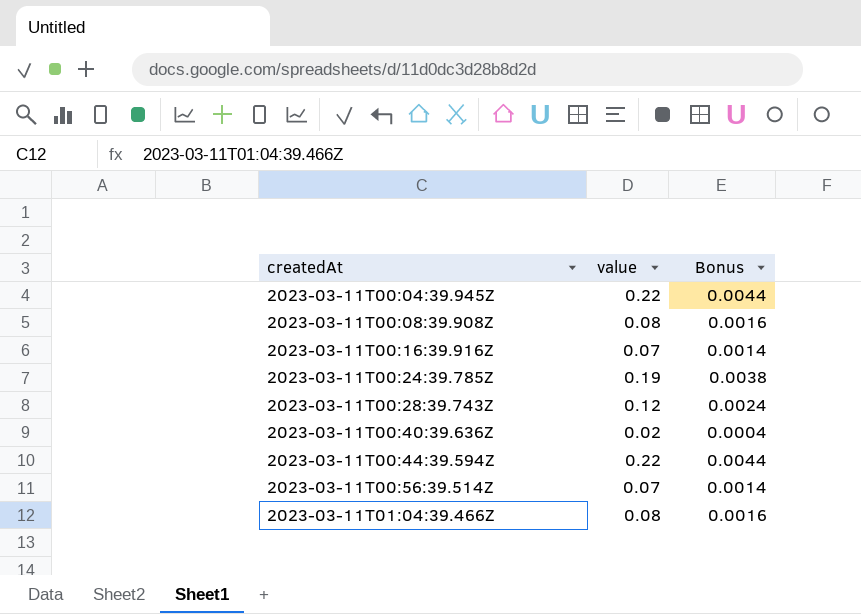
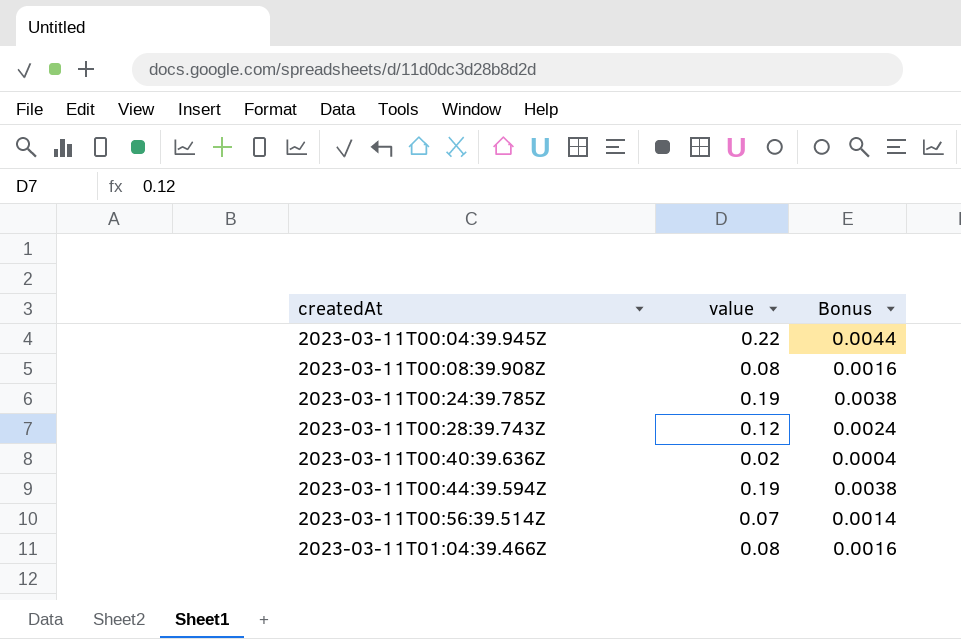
row 2023-03-11T00:16:39.916Z: 0.07 | 0.0014 -> none
2023-03-11T00:44:39.594Z | value: 0.22 -> 0.19
2023-03-11T00:44:39.594Z | Bonus: 0.0044 -> 0.0038

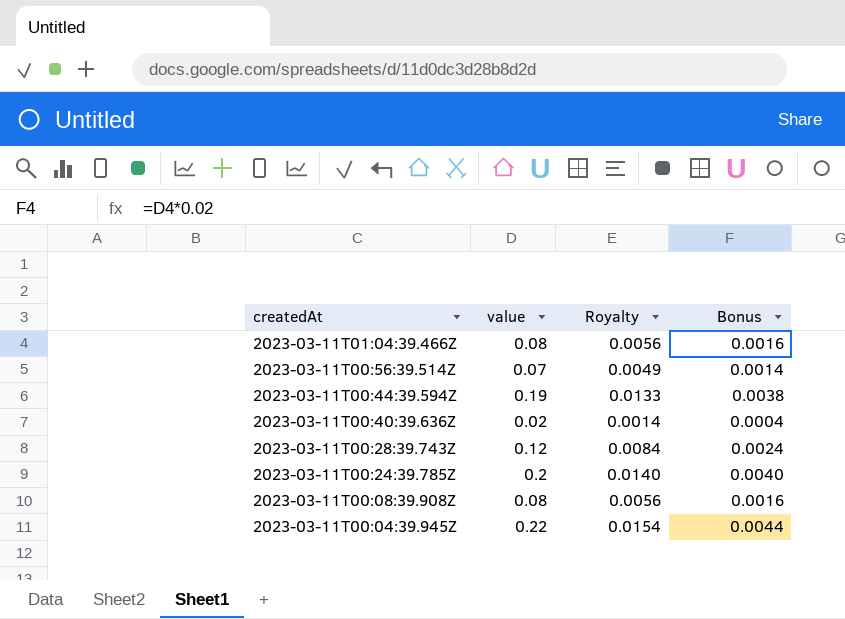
row order: createdAt ascending -> createdAt descending
column Royalty | formula: none -> [value] * 0.07
2023-03-11T00:24:39.785Z | value: 0.19 -> 0.2
2023-03-11T00:24:39.785Z | Bonus: 0.0038 -> 0.0040

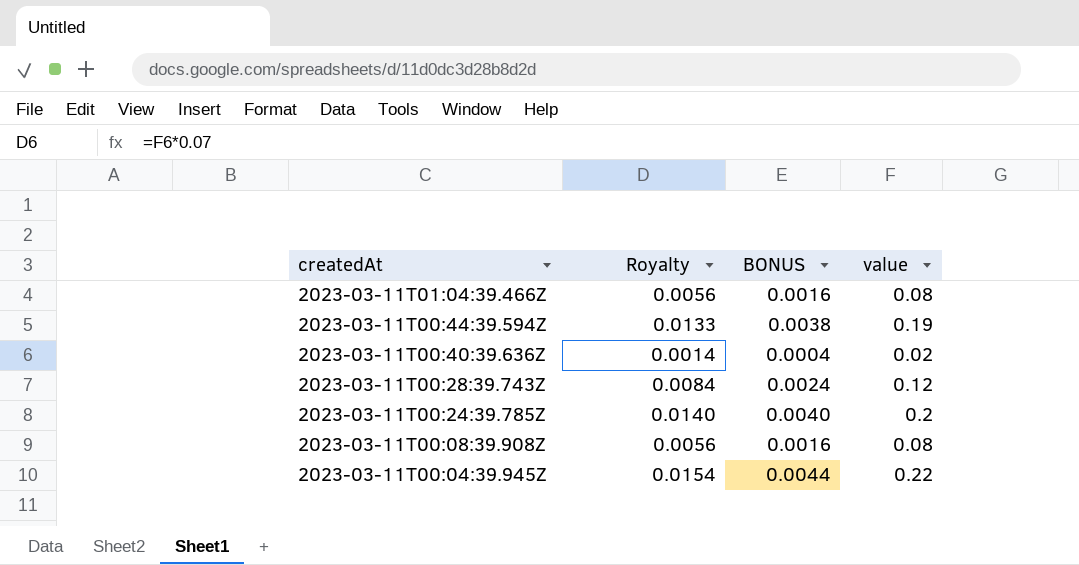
column name: Bonus -> BONUS
column value | position: 2 -> 4
row 2023-03-11T00:56:39.514Z: 0.07 | 0.0049 | 0.0014 -> none

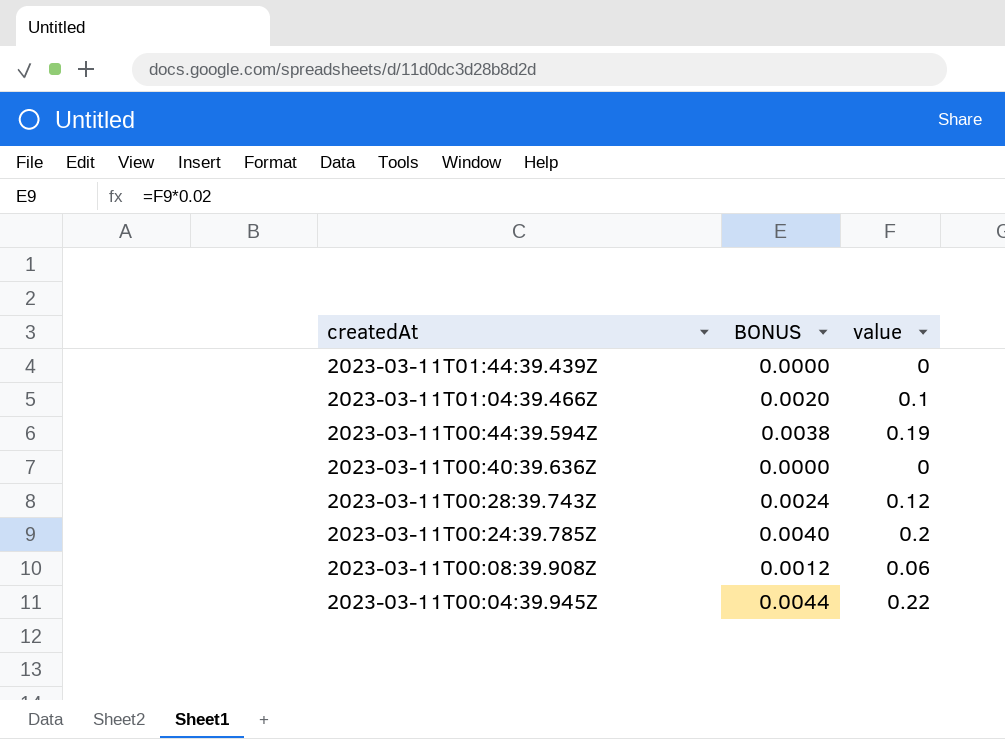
column Royalty | formula: [value] * 0.07 -> none
row 2023-03-11T01:44:39.439Z: none -> 0.0000 | 0
2023-03-11T01:04:39.466Z | BONUS: 0.0016 -> 0.0020
2023-03-11T01:04:39.466Z | value: 0.08 -> 0.1
2023-03-11T00:40:39.636Z | BONUS: 0.0004 -> 0.0000
2023-03-11T00:40:39.636Z | value: 0.02 -> 0
2023-03-11T00:08:39.908Z | BONUS: 0.0016 -> 0.0012
2023-03-11T00:08:39.908Z | value: 0.08 -> 0.06

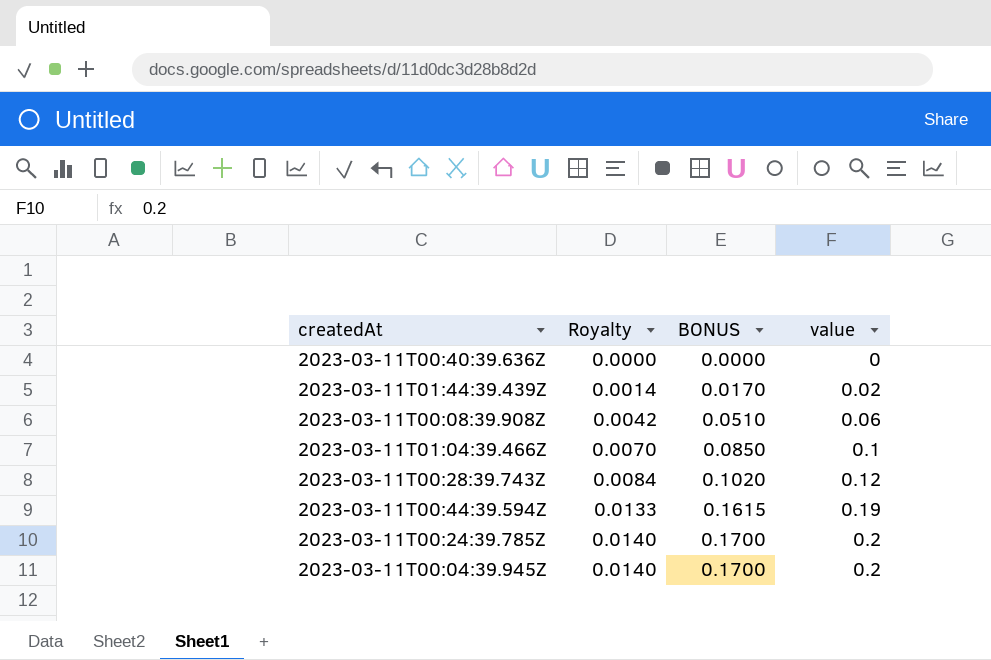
row order: createdAt descending -> Royalty ascending
column Royalty | formula: none -> [value] * 0.07
column BONUS | formula: [value] * 0.02 -> [value] * 0.85
2023-03-11T01:44:39.439Z | value: 0 -> 0.02
2023-03-11T00:04:39.945Z | value: 0.22 -> 0.2

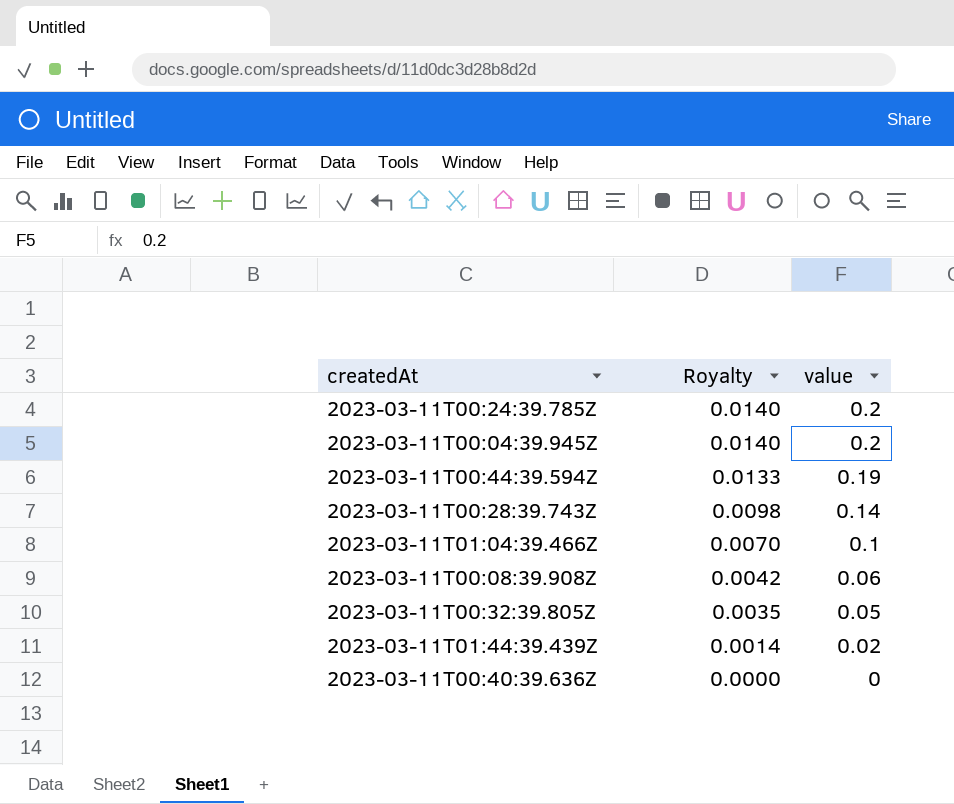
row order: Royalty ascending -> Royalty descending
column BONUS | formula: [value] * 0.85 -> none
2023-03-11T00:28:39.743Z | Royalty: 0.0084 -> 0.0098
2023-03-11T00:28:39.743Z | value: 0.12 -> 0.14
row 2023-03-11T00:32:39.805Z: none -> 0.0035 | 0.05

